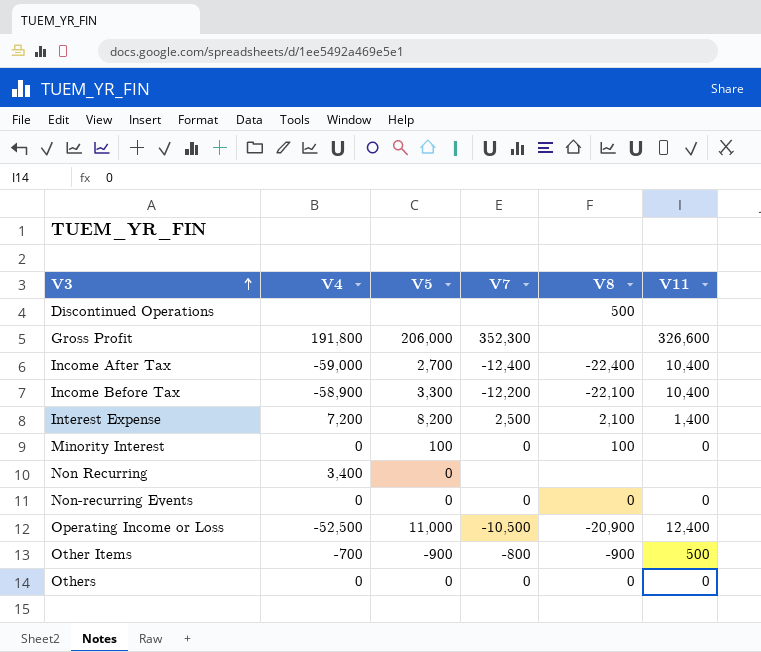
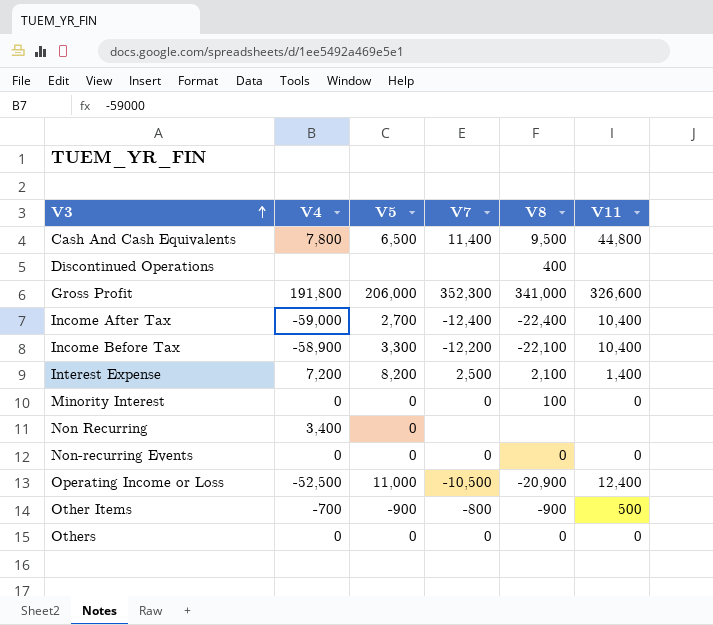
row Cash And Cash Equivalents: none -> 7,800 | 6,500 | 11,400 | 9,500 | 44,800
Discontinued Operations | V8: 500 -> 400
Gross Profit | V8: none -> 341,000
Minority Interest | V5: 100 -> 0

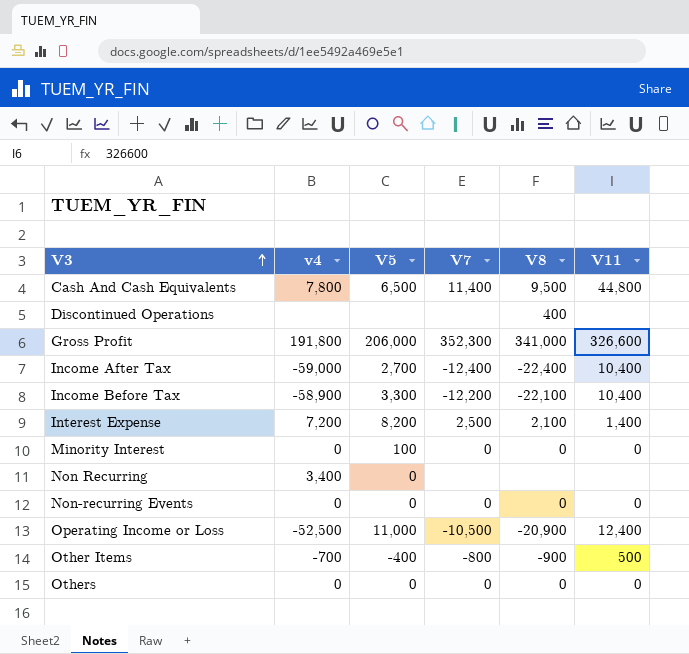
column name: V4 -> v4
Minority Interest | V5: 0 -> 100
Minority Interest | V8: 100 -> 0
Other Items | V5: -900 -> -400

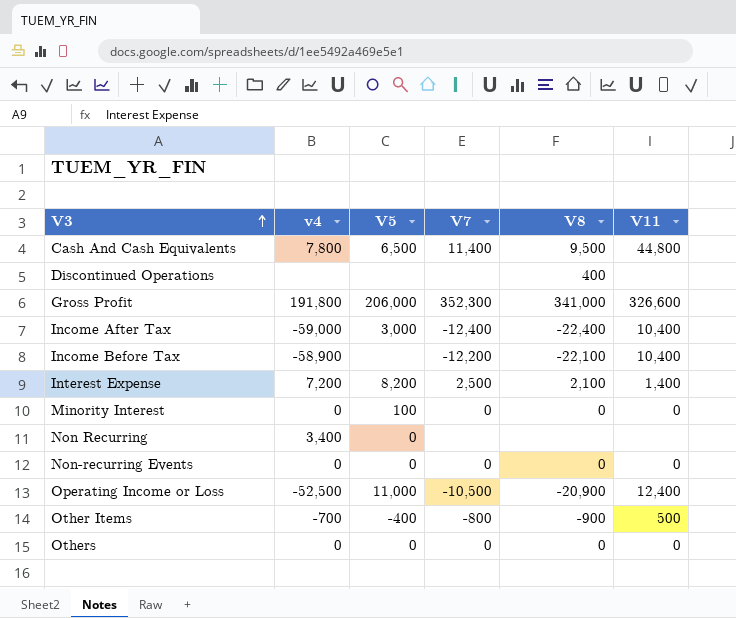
Income After Tax | V5: 2,700 -> 3,000
Income Before Tax | V5: 3,300 -> none

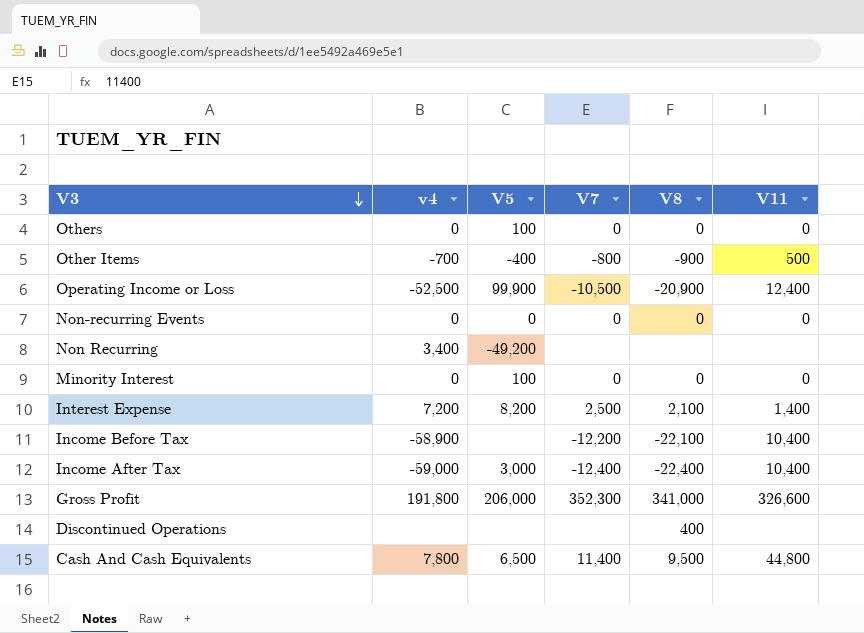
row order: V3 ascending -> V3 descending
Others | V5: 0 -> 100
Operating Income or Loss | V5: 11,000 -> 99,900
Non Recurring | V5: 0 -> -49,200

